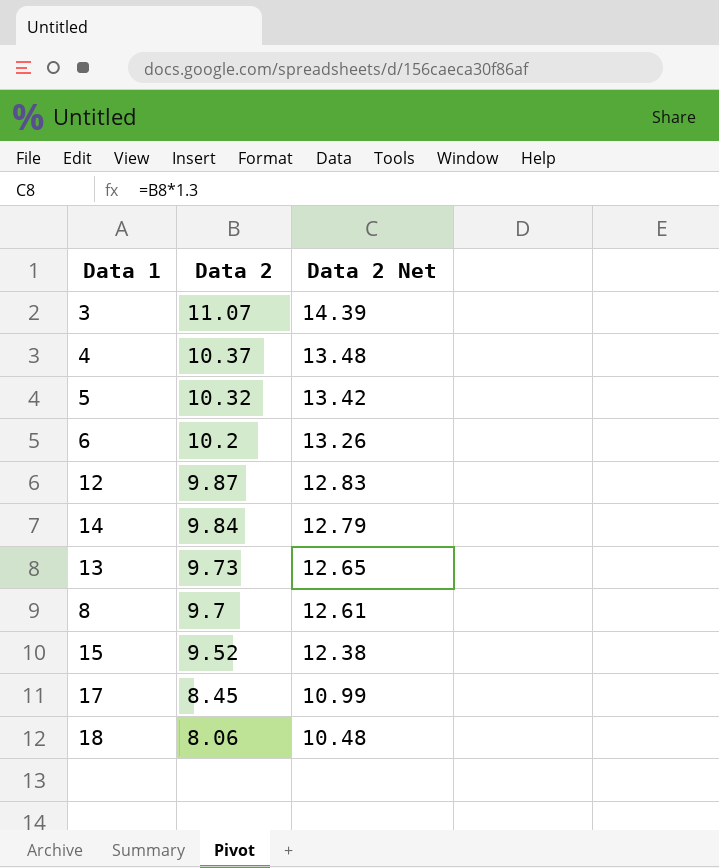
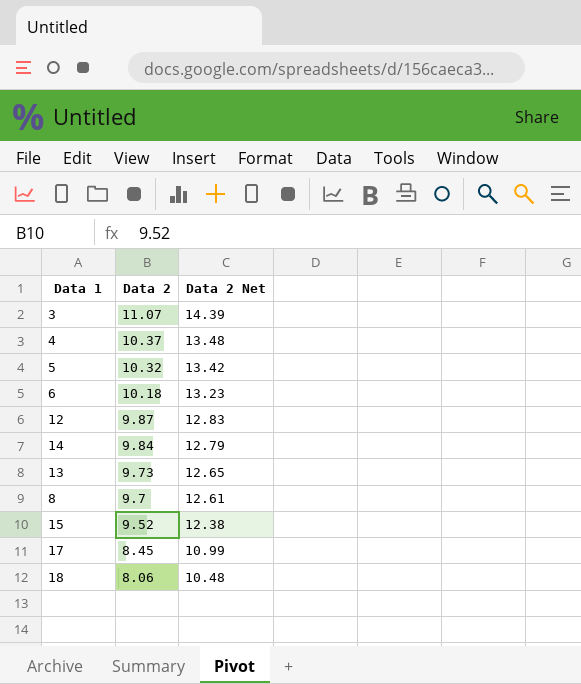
6 | Data 2: 10.2 -> 10.18
6 | Data 2 Net: 13.26 -> 13.23

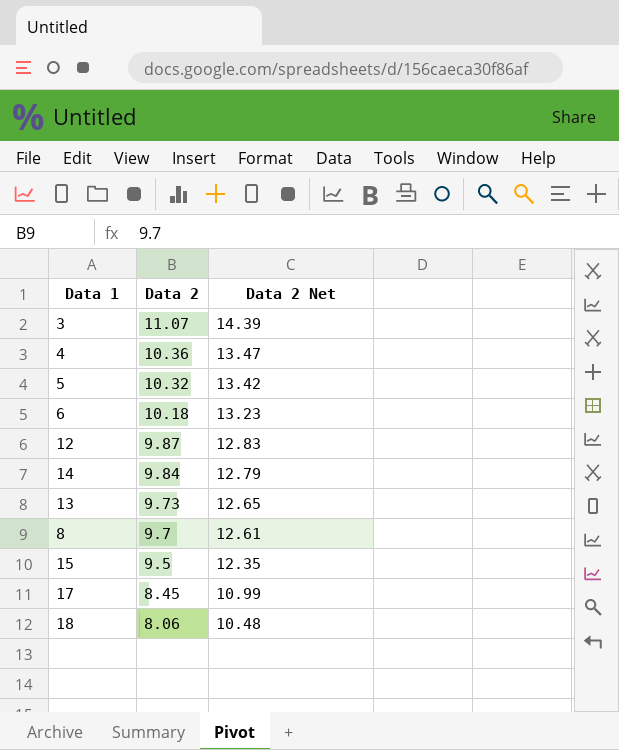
4 | Data 2: 10.37 -> 10.36
4 | Data 2 Net: 13.48 -> 13.47
15 | Data 2: 9.52 -> 9.5
15 | Data 2 Net: 12.38 -> 12.35

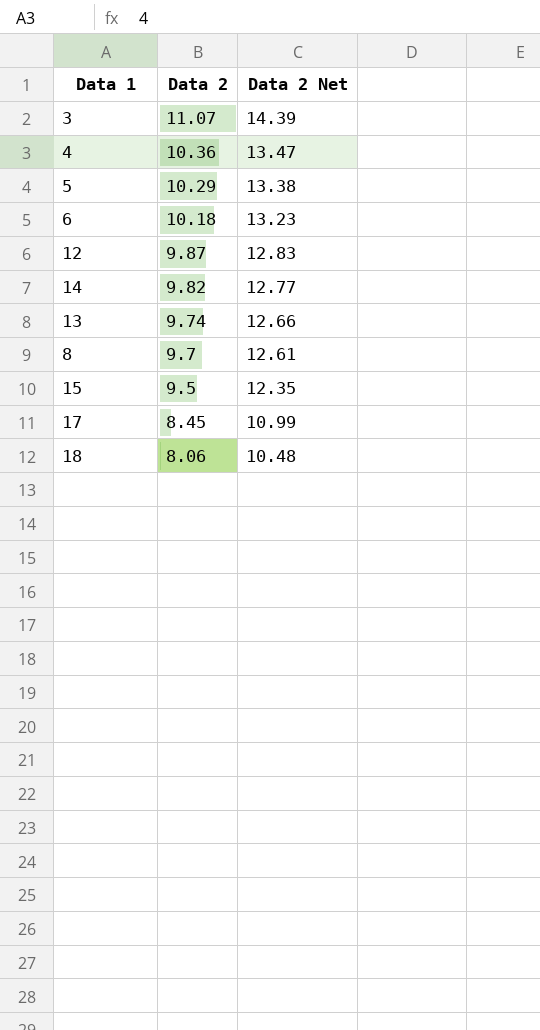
5 | Data 2: 10.32 -> 10.29
5 | Data 2 Net: 13.42 -> 13.38
14 | Data 2: 9.84 -> 9.82
14 | Data 2 Net: 12.79 -> 12.77
13 | Data 2: 9.73 -> 9.74
13 | Data 2 Net: 12.65 -> 12.66

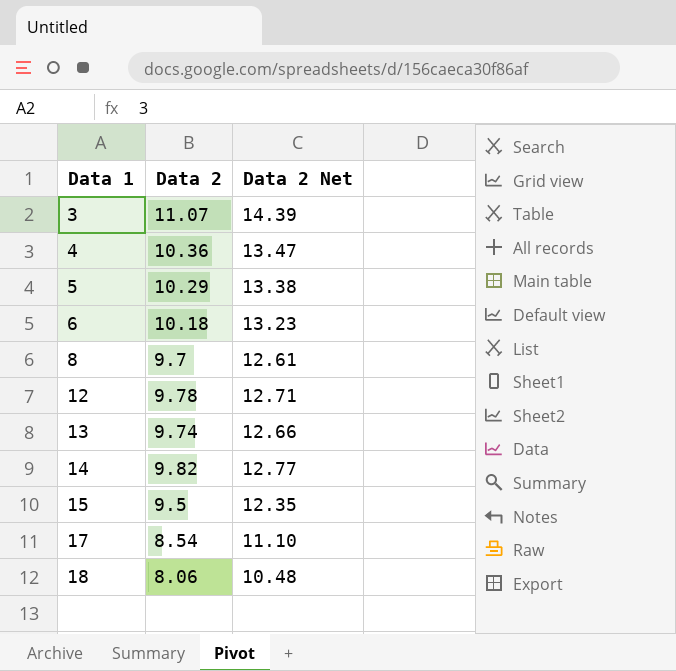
row order: Data 2 descending -> Data 1 ascending
12 | Data 2: 9.87 -> 9.78
12 | Data 2 Net: 12.83 -> 12.71
17 | Data 2: 8.45 -> 8.54
17 | Data 2 Net: 10.99 -> 11.10

